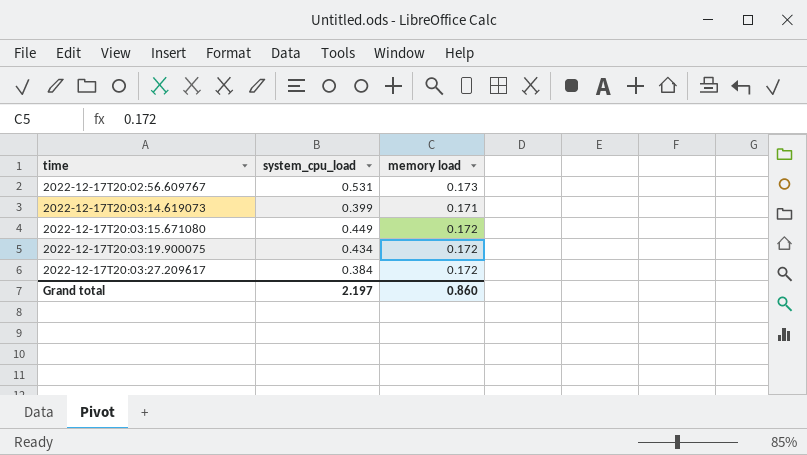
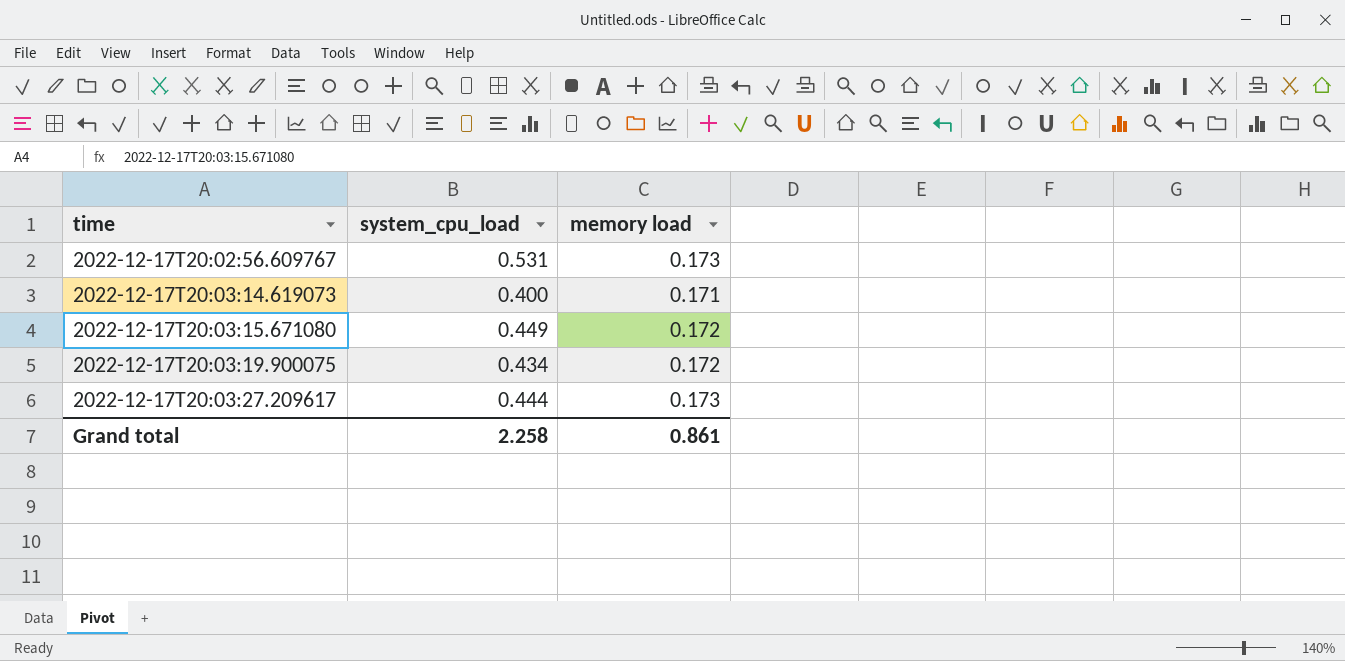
2022-12-17T20:03:14.619073 | system_cpu_load: 0.399 -> 0.400
2022-12-17T20:03:27.209617 | system_cpu_load: 0.384 -> 0.444
2022-12-17T20:03:27.209617 | memory load: 0.172 -> 0.173
Grand total | system_cpu_load: 2.197 -> 2.258
Grand total | memory load: 0.860 -> 0.861

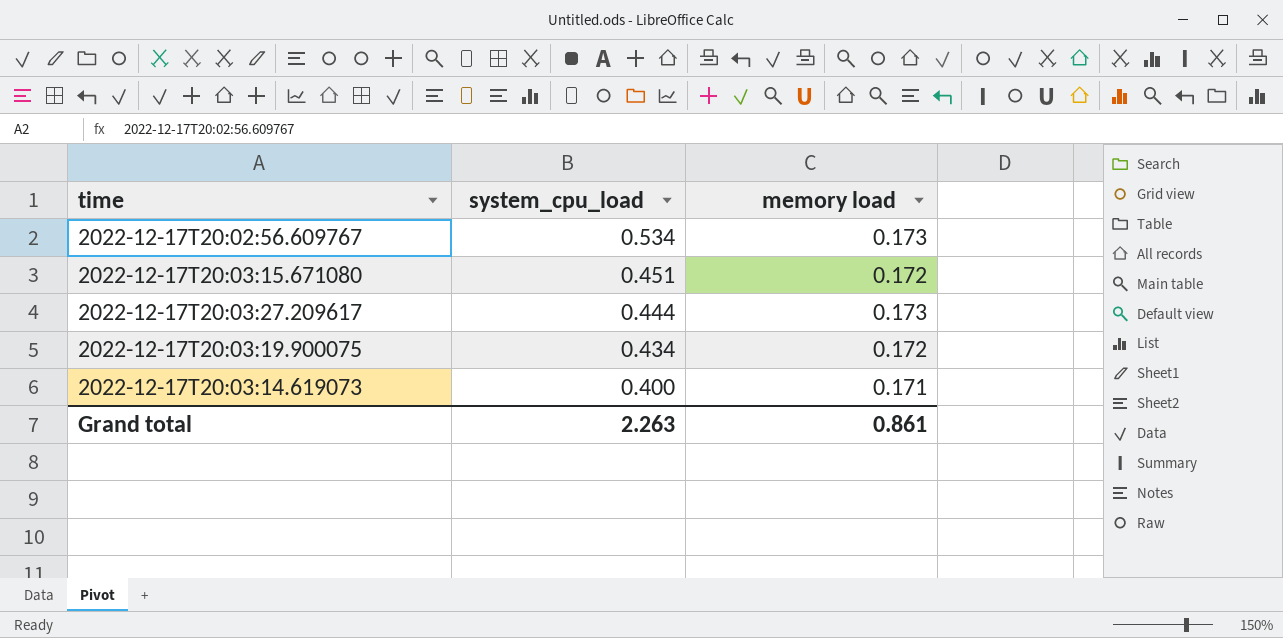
row order: time ascending -> system_cpu_load descending
2022-12-17T20:02:56.609767 | system_cpu_load: 0.531 -> 0.534
2022-12-17T20:03:15.671080 | system_cpu_load: 0.449 -> 0.451
Grand total | system_cpu_load: 2.258 -> 2.263

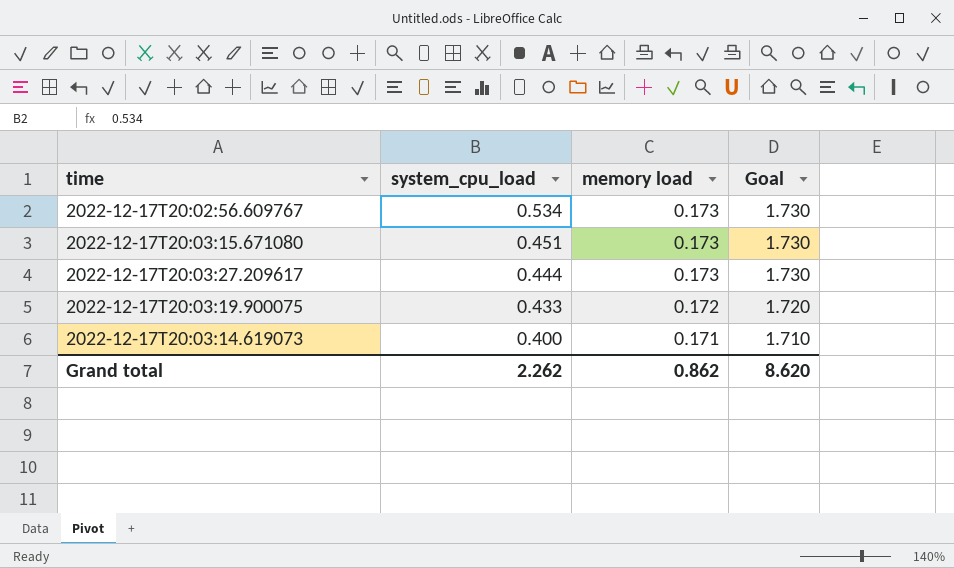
column Goal | formula: none -> [memory load] * 10
2022-12-17T20:03:15.671080 | memory load: 0.172 -> 0.173
2022-12-17T20:03:19.900075 | system_cpu_load: 0.434 -> 0.433
Grand total | system_cpu_load: 2.263 -> 2.262
Grand total | memory load: 0.861 -> 0.862

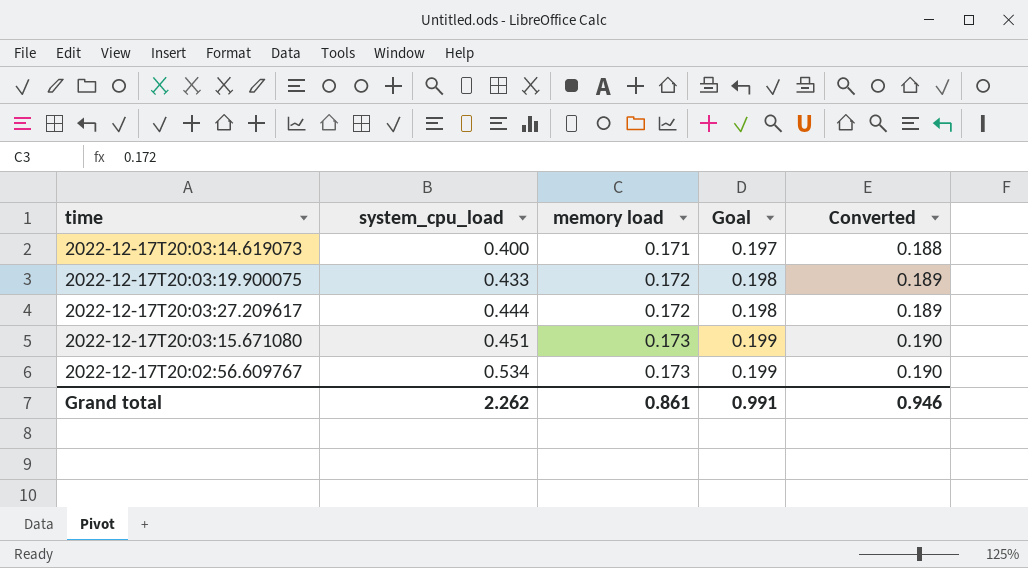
row order: system_cpu_load descending -> system_cpu_load ascending
column Goal | formula: [memory load] * 10 -> [memory load] * 1.15
column Converted | formula: none -> [memory load] * 1.1
2022-12-17T20:03:27.209617 | memory load: 0.173 -> 0.172
Grand total | memory load: 0.862 -> 0.861
Grand total | Goal: 8.620 -> 0.991

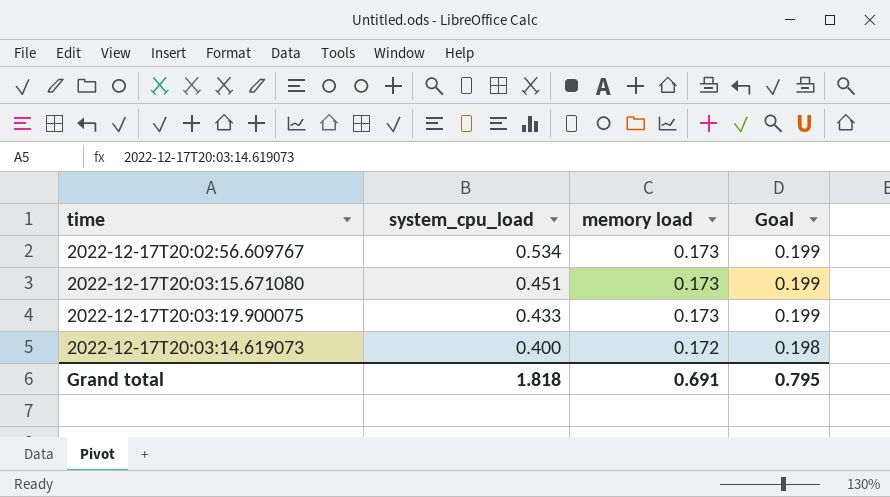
row order: system_cpu_load ascending -> system_cpu_load descending
column Converted | formula: [memory load] * 1.1 -> none
row 2022-12-17T20:03:27.209617: 0.444 | 0.172 | 0.198 | 0.189 -> none
2022-12-17T20:03:19.900075 | memory load: 0.172 -> 0.173
2022-12-17T20:03:19.900075 | Goal: 0.198 -> 0.199
2022-12-17T20:03:14.619073 | memory load: 0.171 -> 0.172
2022-12-17T20:03:14.619073 | Goal: 0.197 -> 0.198
Grand total | system_cpu_load: 2.262 -> 1.818
Grand total | memory load: 0.861 -> 0.691
Grand total | Goal: 0.991 -> 0.795

